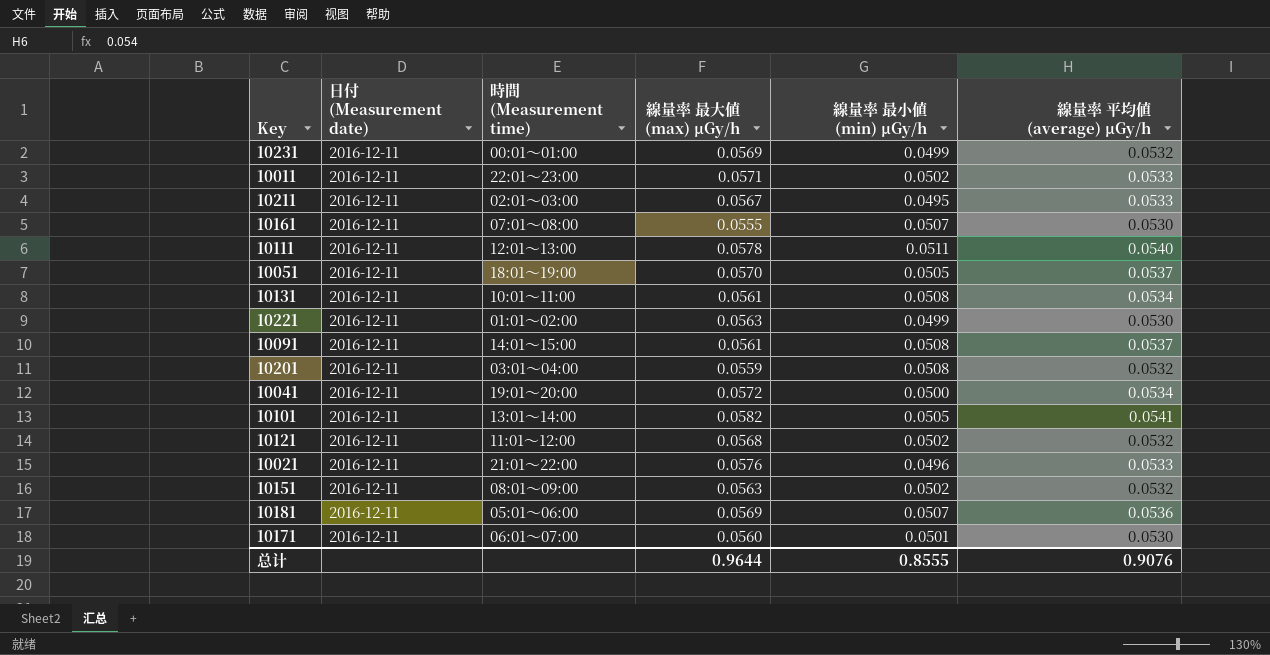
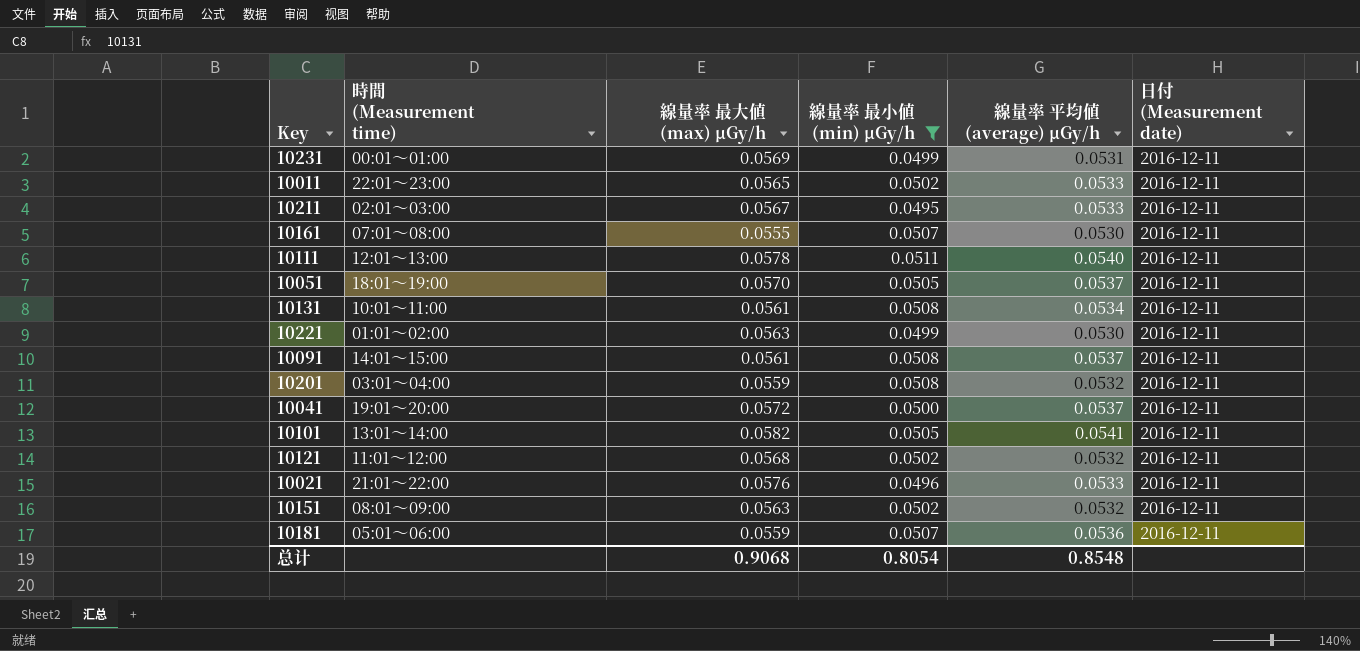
filter: none -> 線量率 最小値 (min) μGy/h != 0.0501
column 日付 (Measurement date) | position: 2 -> 6
10231 | 線量率 平均値 (average) μGy/h: 0.0532 -> 0.0531
10011 | 線量率 最大値 (max) μGy/h: 0.0571 -> 0.0565
10041 | 線量率 平均値 (average) μGy/h: 0.0534 -> 0.0537
10181 | 線量率 最大値 (max) μGy/h: 0.0569 -> 0.0559
总计 | 線量率 最大値 (max) μGy/h: 0.9644 -> 0.9068
总计 | 線量率 最小値 (min) μGy/h: 0.8555 -> 0.8054
总计 | 線量率 平均値 (average) μGy/h: 0.9076 -> 0.8548

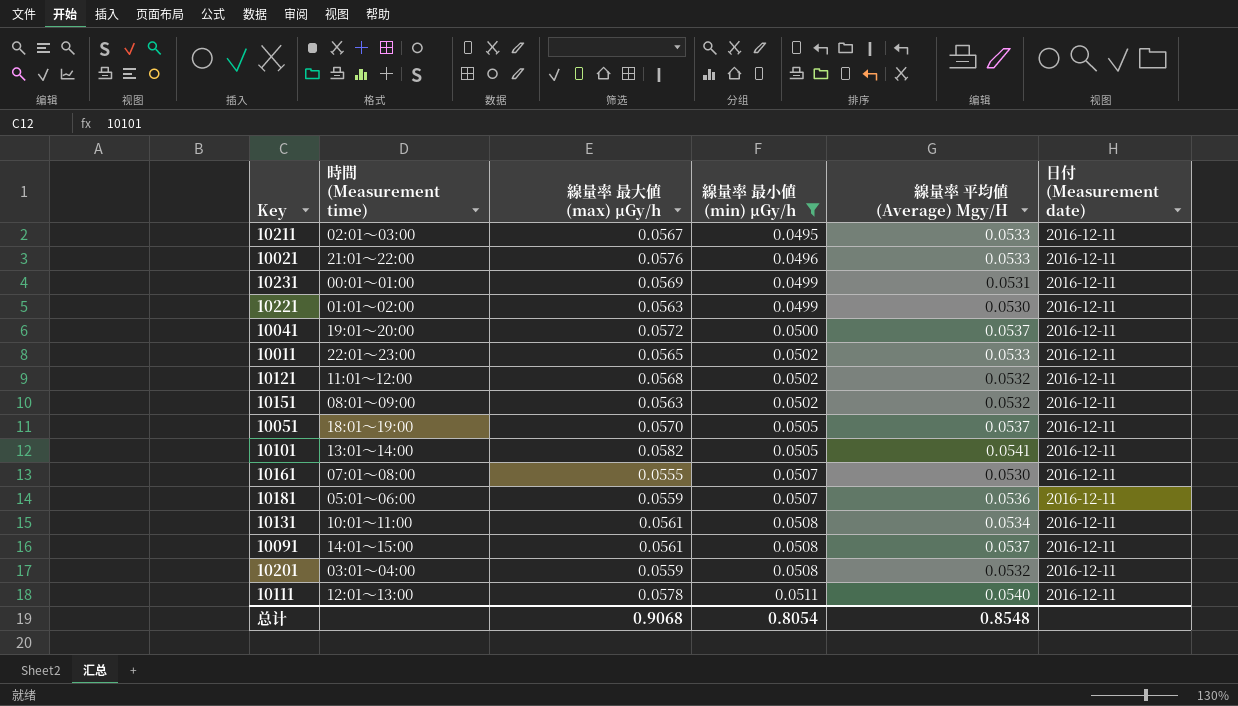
row order: none -> 線量率 最小値 (min) μGy/h ascending
column name: 線量率 平均値 (average) μGy/h -> 線量率 平均値 (Average) Μgy/H

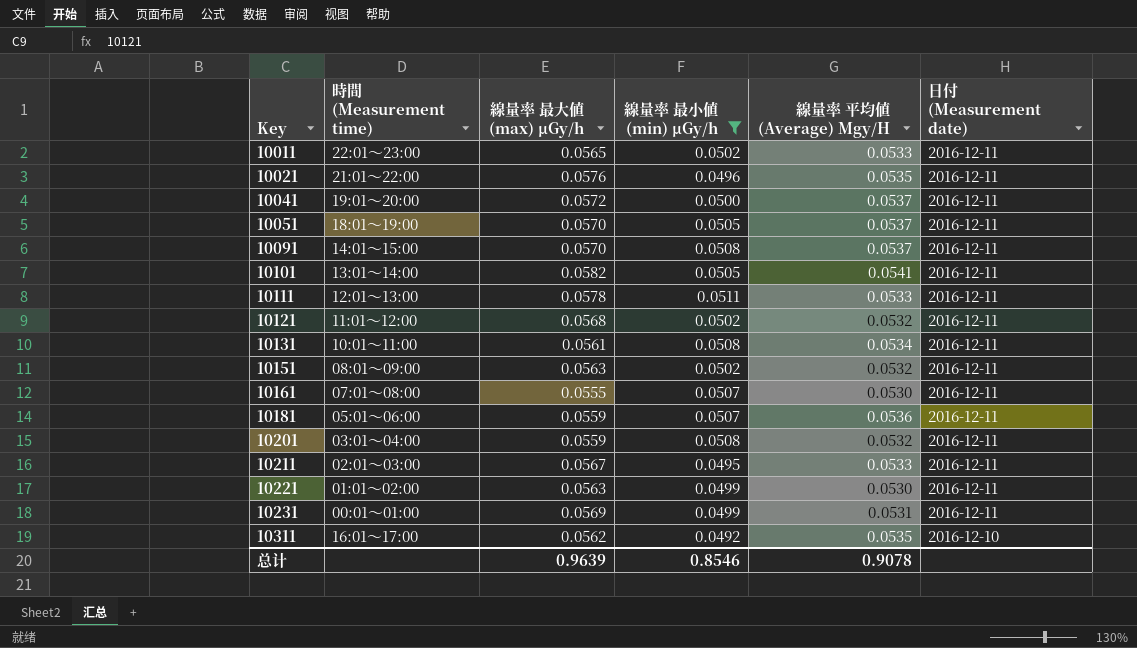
row order: 線量率 最小値 (min) μGy/h ascending -> Key ascending
10021 | 線量率 平均値 (Average) Μgy/H: 0.0533 -> 0.0535
10091 | 線量率 最大値 (max) μGy/h: 0.0561 -> 0.0570
10111 | 線量率 平均値 (Average) Μgy/H: 0.0540 -> 0.0533
row 10311: none -> 16:01～17:00 | 0.0562 | 0.0492 | 0.0535 | 2016-12-10
总计 | 線量率 最大値 (max) μGy/h: 0.9068 -> 0.9639
总计 | 線量率 最小値 (min) μGy/h: 0.8054 -> 0.8546
总计 | 線量率 平均値 (Average) Μgy/H: 0.8548 -> 0.9078

